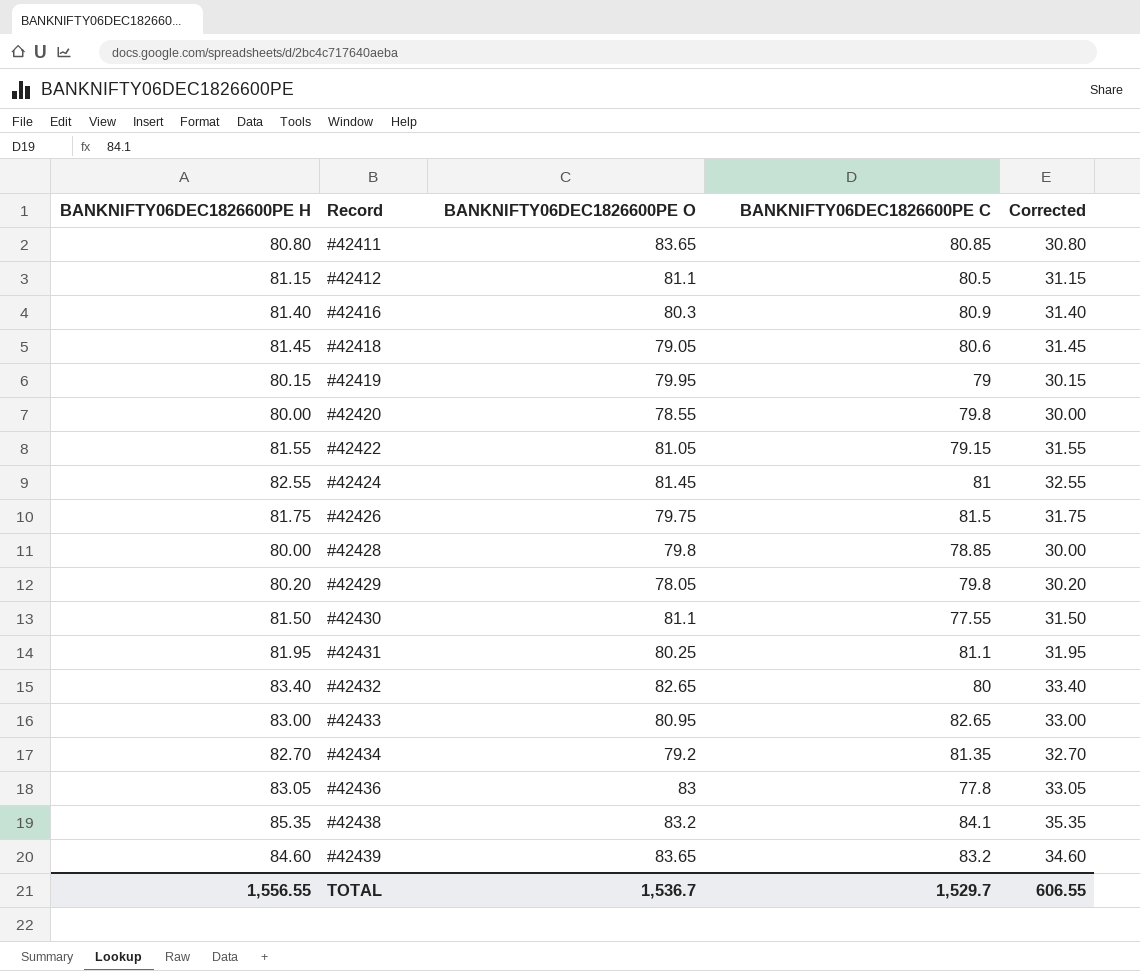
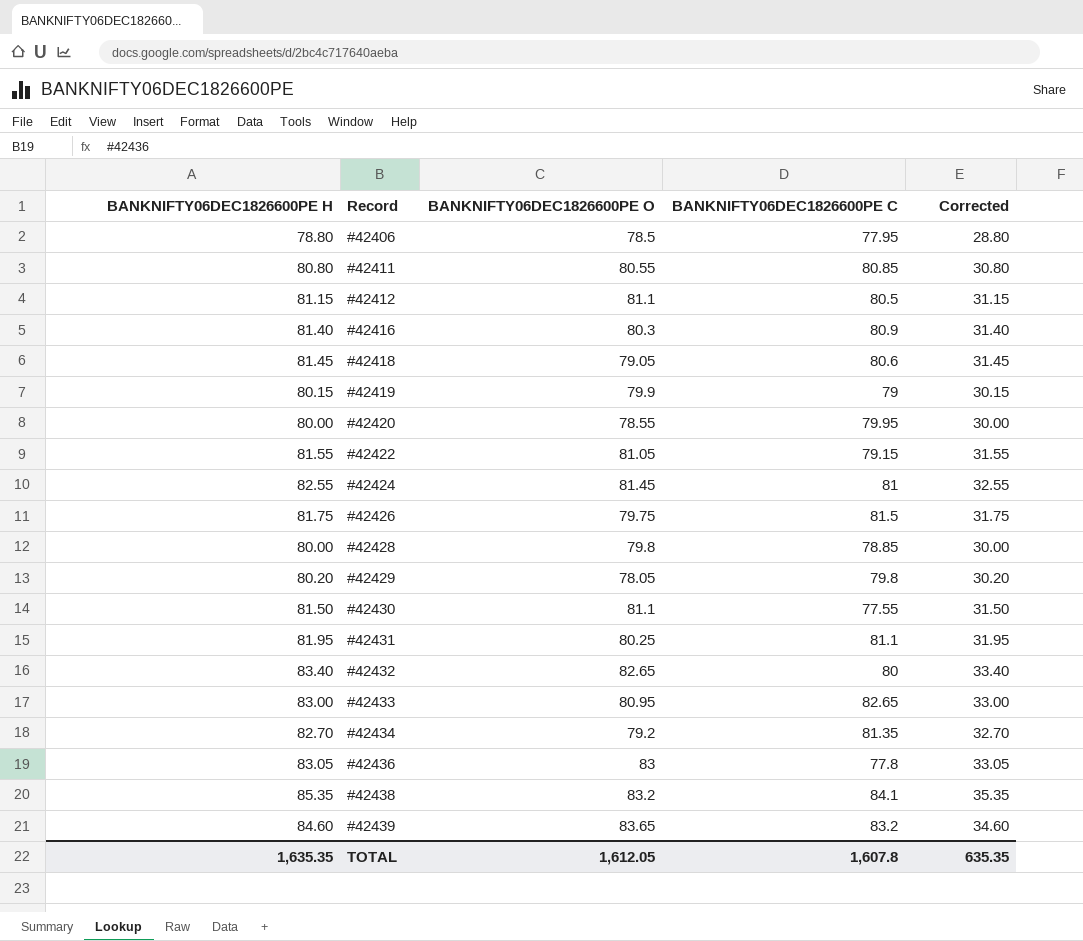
row #42406: none -> 78.80 | 78.5 | 77.95 | 28.80
#42411 | BANKNIFTY06DEC1826600PE O: 83.65 -> 80.55
#42419 | BANKNIFTY06DEC1826600PE O: 79.95 -> 79.9
#42420 | BANKNIFTY06DEC1826600PE C: 79.8 -> 79.95
TOTAL | BANKNIFTY06DEC1826600PE H: 1,556.55 -> 1,635.35
TOTAL | BANKNIFTY06DEC1826600PE O: 1,536.7 -> 1,612.05
TOTAL | BANKNIFTY06DEC1826600PE C: 1,529.7 -> 1,607.8
TOTAL | Corrected: 606.55 -> 635.35

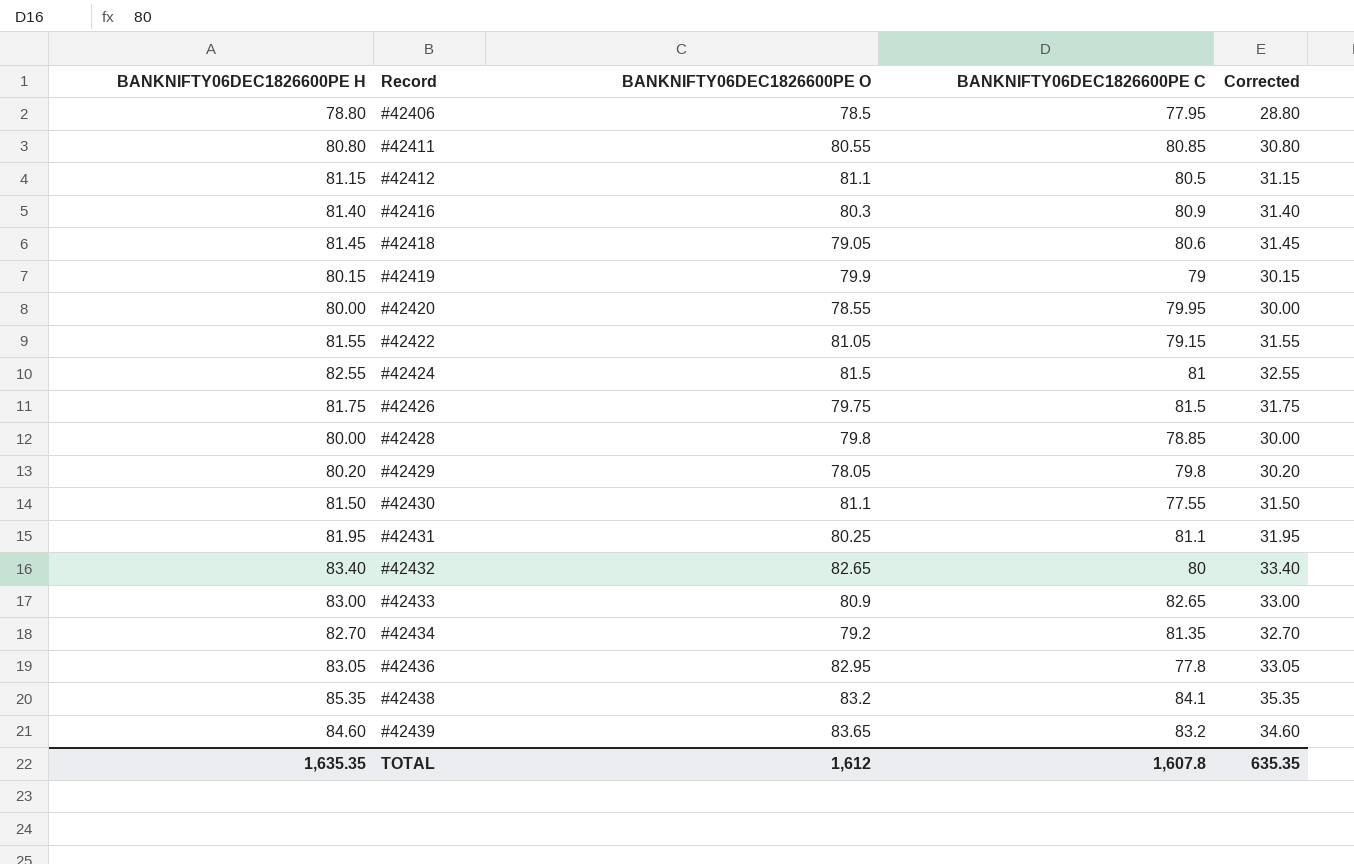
#42424 | BANKNIFTY06DEC1826600PE O: 81.45 -> 81.5
#42433 | BANKNIFTY06DEC1826600PE O: 80.95 -> 80.9
#42436 | BANKNIFTY06DEC1826600PE O: 83 -> 82.95
TOTAL | BANKNIFTY06DEC1826600PE O: 1,612.05 -> 1,612

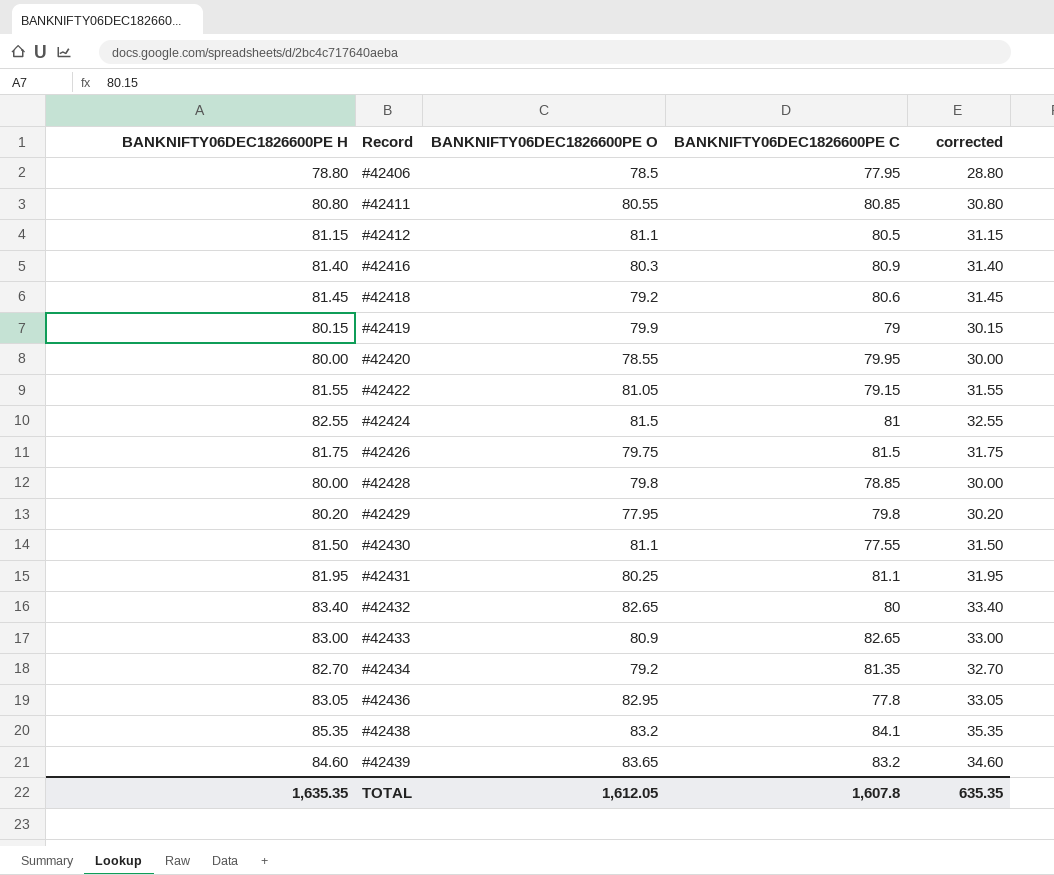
column name: Corrected -> corrected
#42418 | BANKNIFTY06DEC1826600PE O: 79.05 -> 79.2
#42429 | BANKNIFTY06DEC1826600PE O: 78.05 -> 77.95
TOTAL | BANKNIFTY06DEC1826600PE O: 1,612 -> 1,612.05

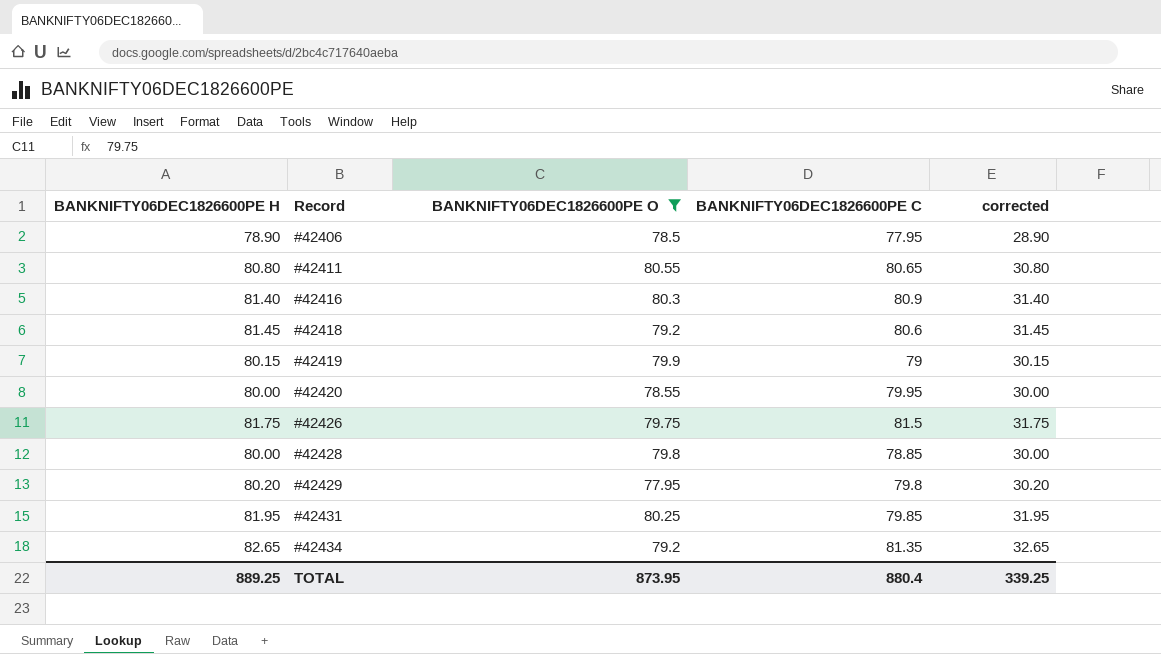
filter: none -> BANKNIFTY06DEC1826600PE O <= 80.55
#42406 | BANKNIFTY06DEC1826600PE H: 78.80 -> 78.90
#42406 | corrected: 28.80 -> 28.90
#42411 | BANKNIFTY06DEC1826600PE C: 80.85 -> 80.65
#42431 | BANKNIFTY06DEC1826600PE C: 81.1 -> 79.85
#42434 | BANKNIFTY06DEC1826600PE H: 82.70 -> 82.65
#42434 | corrected: 32.70 -> 32.65
TOTAL | BANKNIFTY06DEC1826600PE H: 1,635.35 -> 889.25
TOTAL | BANKNIFTY06DEC1826600PE O: 1,612.05 -> 873.95
TOTAL | BANKNIFTY06DEC1826600PE C: 1,607.8 -> 880.4
TOTAL | corrected: 635.35 -> 339.25

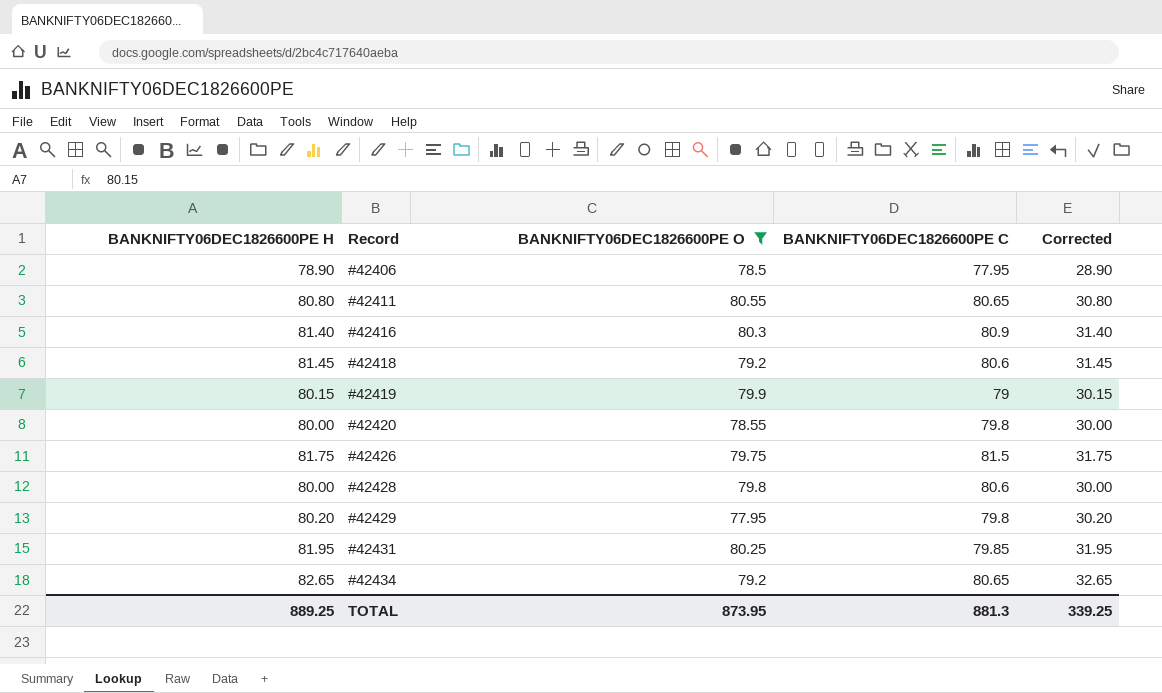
column name: corrected -> Corrected
#42420 | BANKNIFTY06DEC1826600PE C: 79.95 -> 79.8
#42428 | BANKNIFTY06DEC1826600PE C: 78.85 -> 80.6
#42434 | BANKNIFTY06DEC1826600PE C: 81.35 -> 80.65
TOTAL | BANKNIFTY06DEC1826600PE C: 880.4 -> 881.3

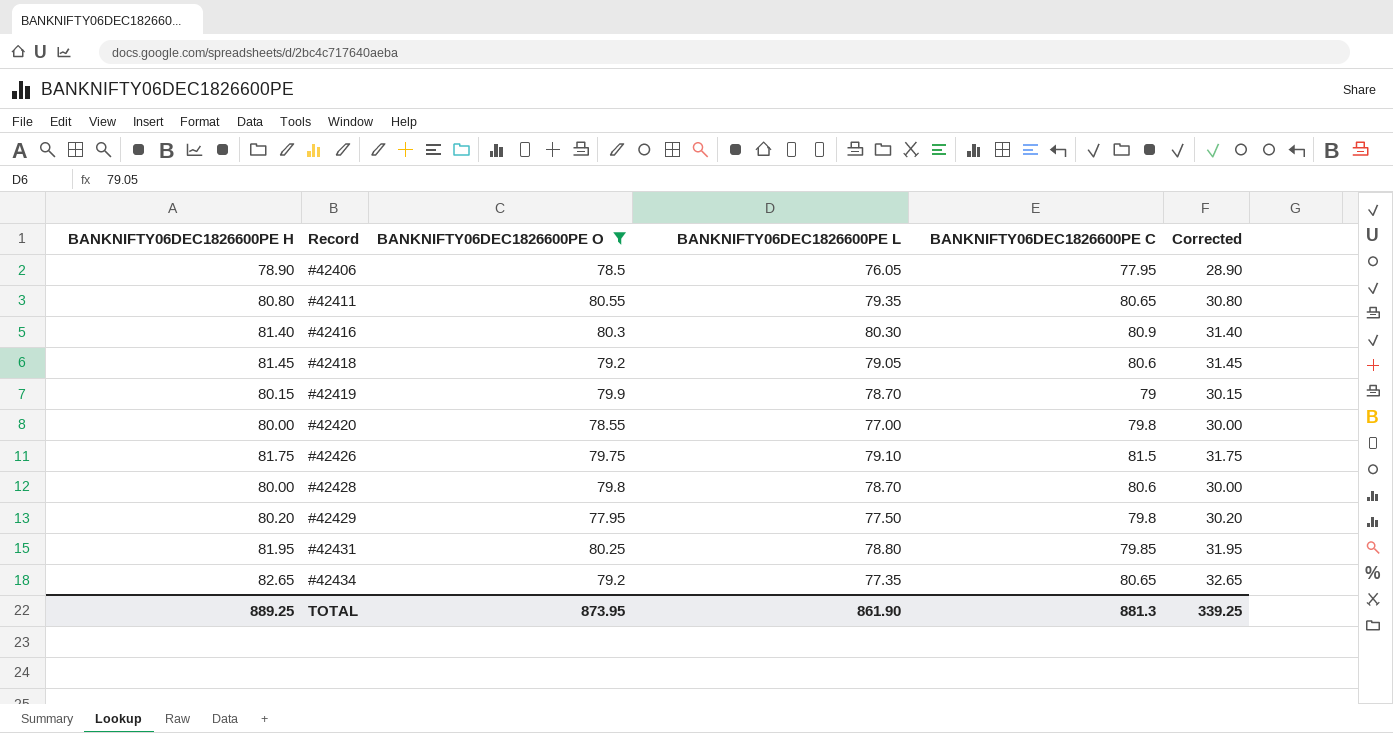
column BANKNIFTY06DEC1826600PE L | position: none -> 4

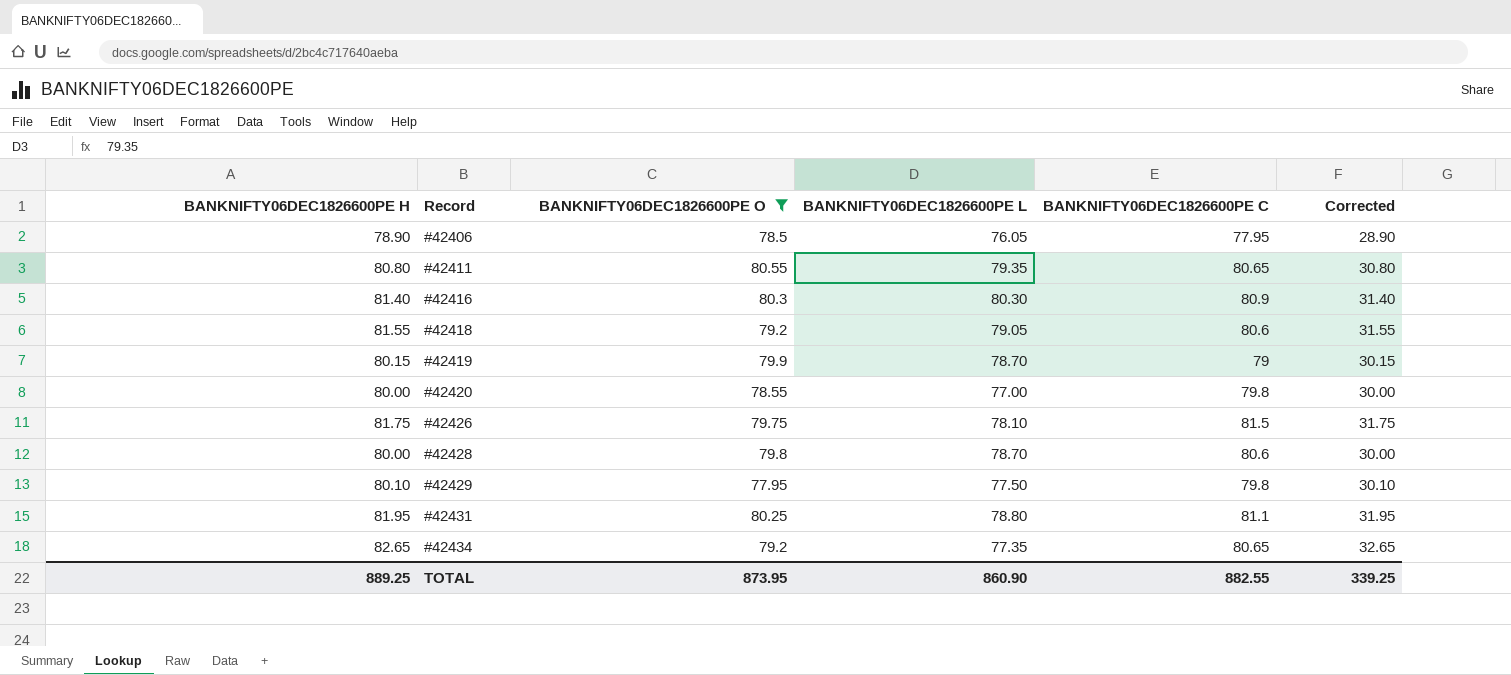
#42418 | BANKNIFTY06DEC1826600PE H: 81.45 -> 81.55
#42418 | Corrected: 31.45 -> 31.55
#42426 | BANKNIFTY06DEC1826600PE L: 79.10 -> 78.10
#42429 | BANKNIFTY06DEC1826600PE H: 80.20 -> 80.10
#42429 | Corrected: 30.20 -> 30.10
#42431 | BANKNIFTY06DEC1826600PE C: 79.85 -> 81.1
TOTAL | BANKNIFTY06DEC1826600PE L: 861.90 -> 860.90
TOTAL | BANKNIFTY06DEC1826600PE C: 881.3 -> 882.55

